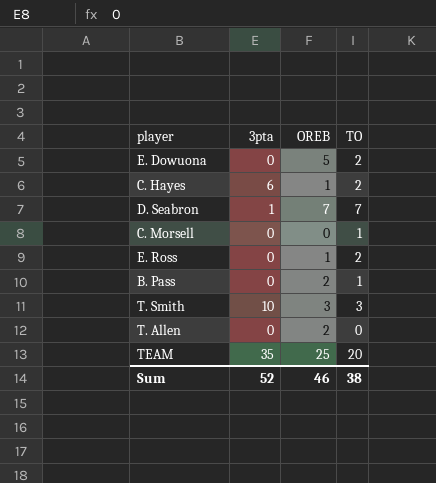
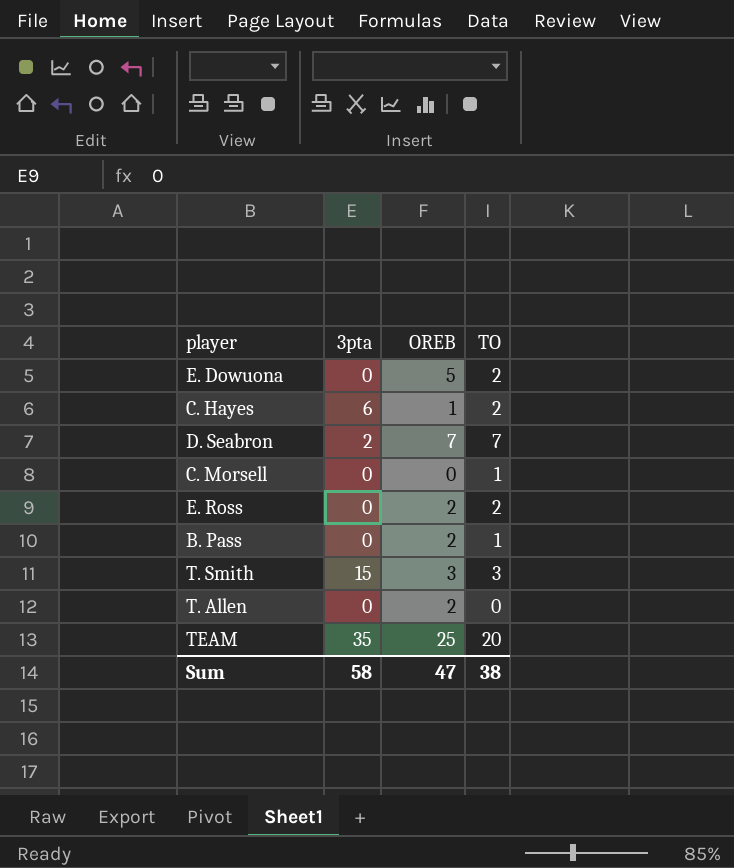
D. Seabron | 3pta: 1 -> 2
E. Ross | OREB: 1 -> 2
T. Smith | 3pta: 10 -> 15
Sum | 3pta: 52 -> 58
Sum | OREB: 46 -> 47

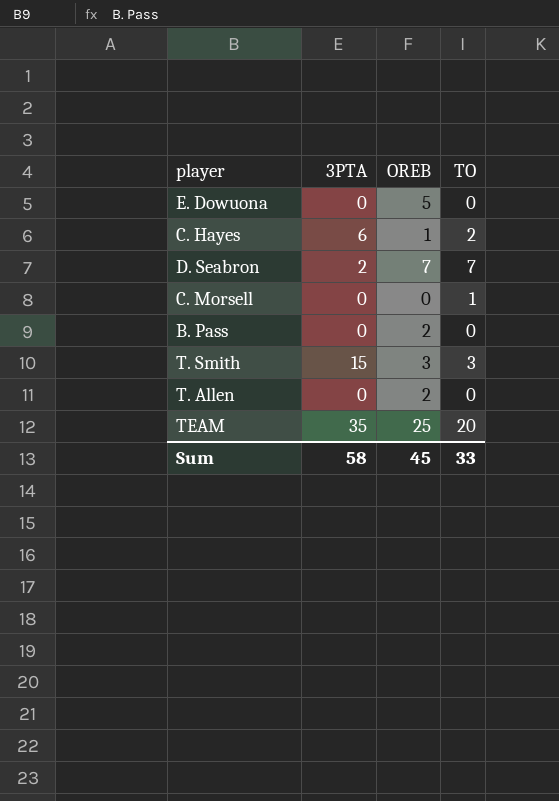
column name: 3pta -> 3PTA
row E. Ross: 0 | 2 | 2 -> none
E. Dowuona | TO: 2 -> 0
B. Pass | TO: 1 -> 0
Sum | OREB: 47 -> 45
Sum | TO: 38 -> 33

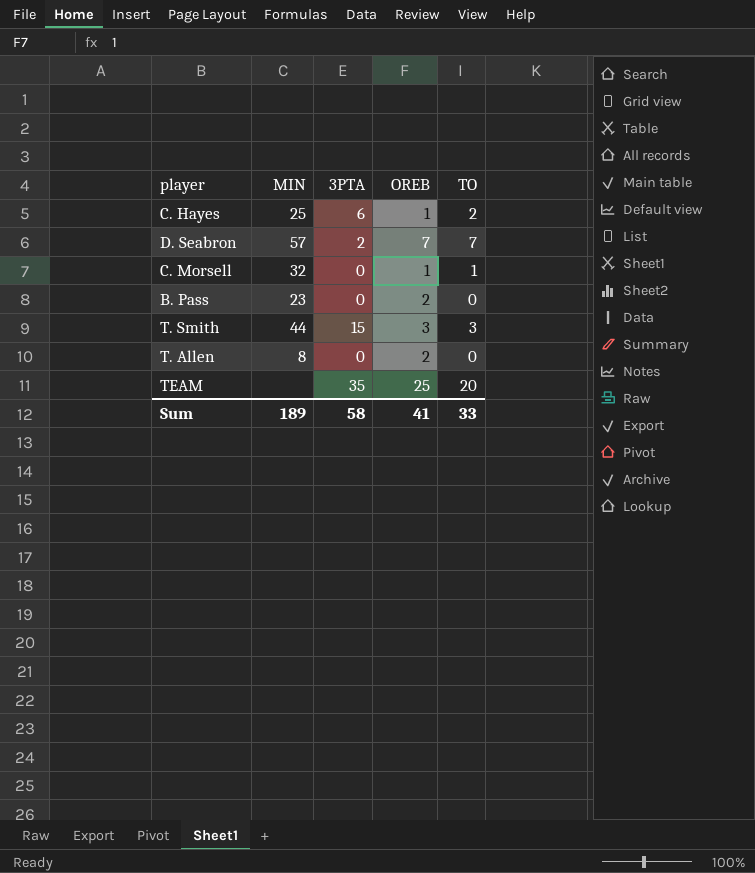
column MIN | position: none -> 2
row E. Dowuona: 0 | 5 | 0 -> none
C. Morsell | OREB: 0 -> 1
Sum | OREB: 45 -> 41

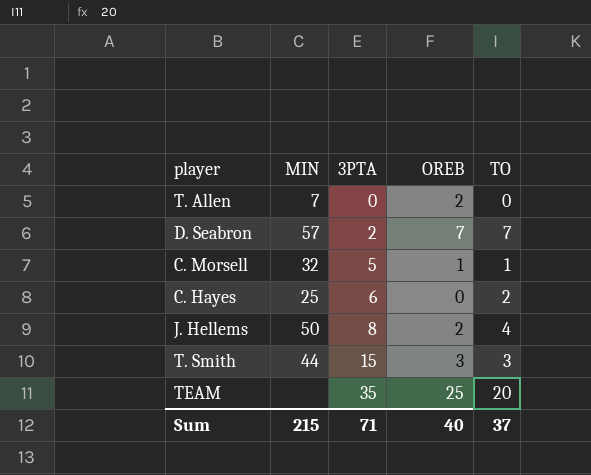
row order: none -> 3PTA ascending
row B. Pass: 23 | 0 | 2 | 0 -> none
T. Allen | MIN: 8 -> 7
C. Morsell | 3PTA: 0 -> 5
C. Hayes | OREB: 1 -> 0
row J. Hellems: none -> 50 | 8 | 2 | 4
Sum | MIN: 189 -> 215
Sum | 3PTA: 58 -> 71
Sum | OREB: 41 -> 40
Sum | TO: 33 -> 37

